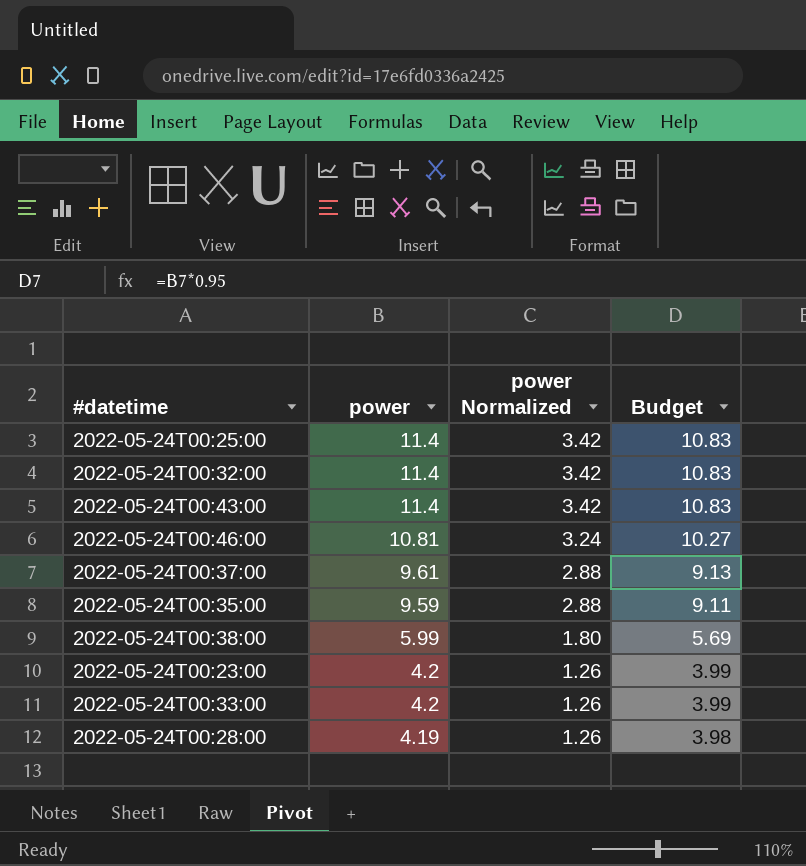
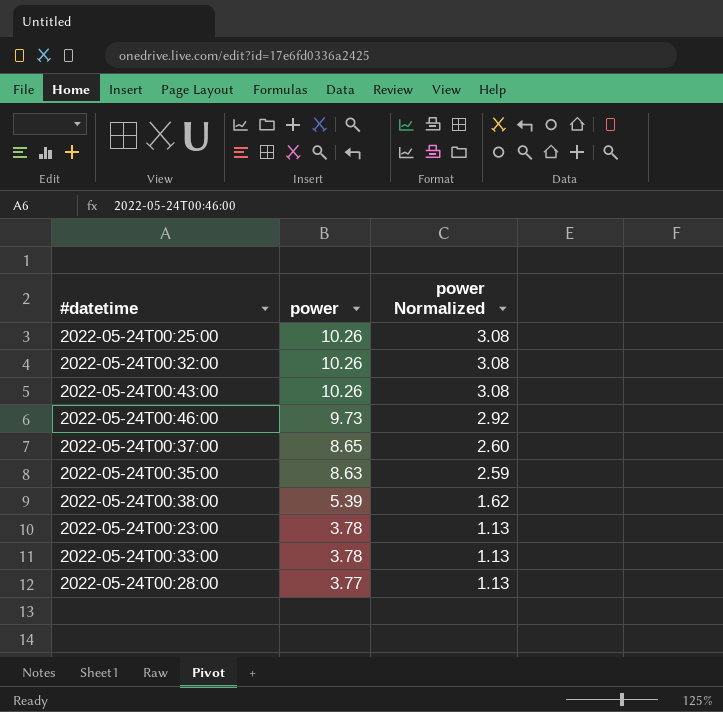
column Budget | formula: [power] * 0.95 -> none
2022-05-24T00:25:00 | power: 11.4 -> 10.26
2022-05-24T00:25:00 | power Normalized: 3.42 -> 3.08
2022-05-24T00:32:00 | power: 11.4 -> 10.26
2022-05-24T00:32:00 | power Normalized: 3.42 -> 3.08
2022-05-24T00:43:00 | power: 11.4 -> 10.26
2022-05-24T00:43:00 | power Normalized: 3.42 -> 3.08
2022-05-24T00:46:00 | power: 10.81 -> 9.73
2022-05-24T00:46:00 | power Normalized: 3.24 -> 2.92
2022-05-24T00:37:00 | power: 9.61 -> 8.65
2022-05-24T00:37:00 | power Normalized: 2.88 -> 2.60
2022-05-24T00:35:00 | power: 9.59 -> 8.63
2022-05-24T00:35:00 | power Normalized: 2.88 -> 2.59
2022-05-24T00:38:00 | power: 5.99 -> 5.39
2022-05-24T00:38:00 | power Normalized: 1.80 -> 1.62
2022-05-24T00:23:00 | power: 4.2 -> 3.78
2022-05-24T00:23:00 | power Normalized: 1.26 -> 1.13
2022-05-24T00:33:00 | power: 4.2 -> 3.78
2022-05-24T00:33:00 | power Normalized: 1.26 -> 1.13
2022-05-24T00:28:00 | power: 4.19 -> 3.77
2022-05-24T00:28:00 | power Normalized: 1.26 -> 1.13

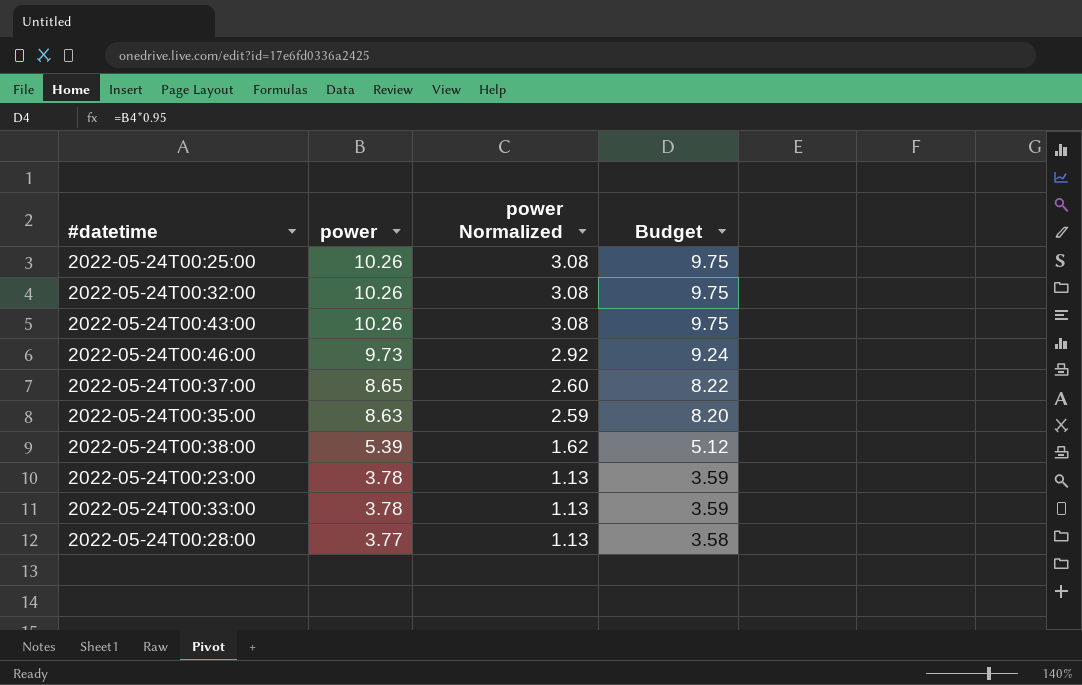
column Budget | formula: none -> [power] * 0.95

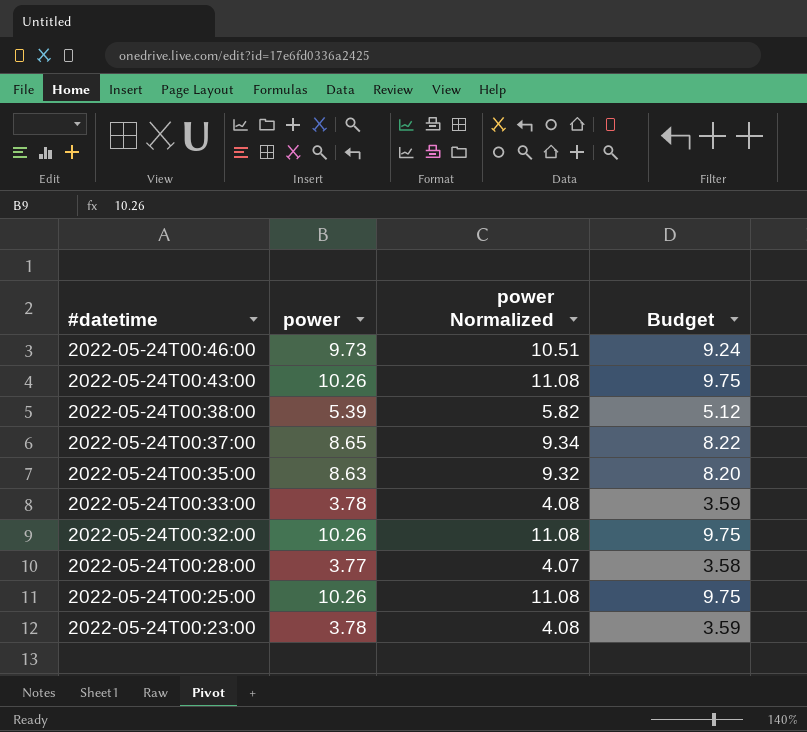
row order: power descending -> #datetime descending
column power Normalized | formula: [power] * 0.3 -> [power] * 1.08

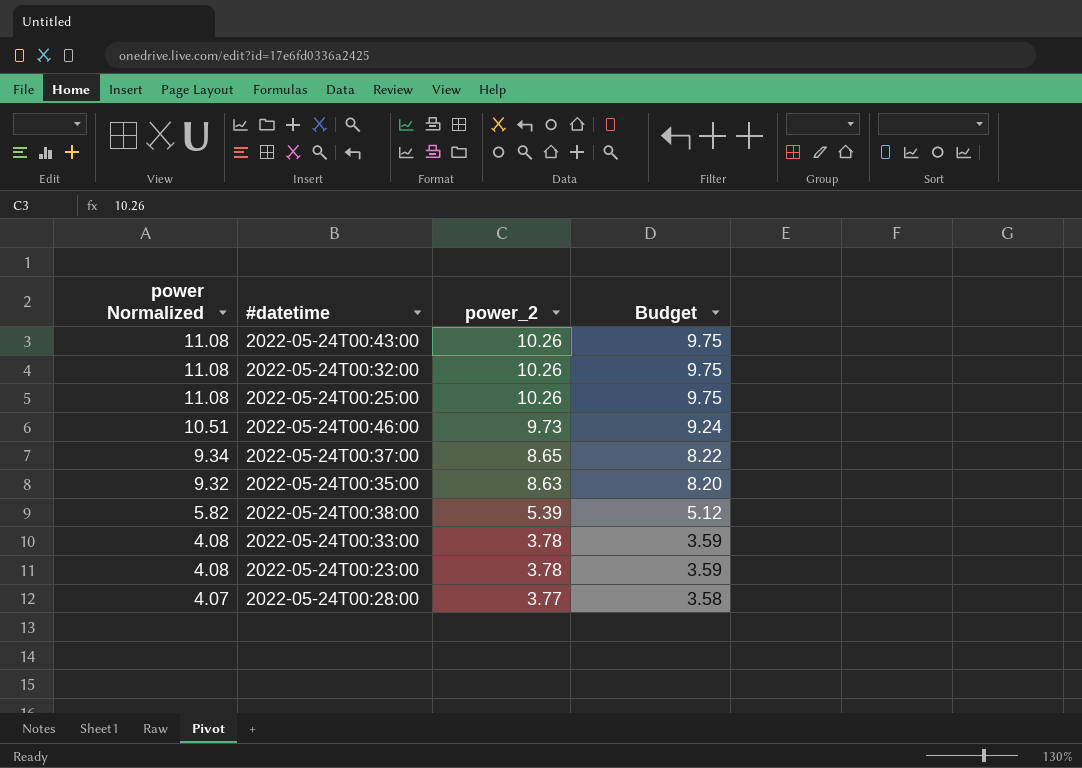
row order: #datetime descending -> power Normalized descending
column power Normalized | position: 3 -> 1
column name: power -> power_2

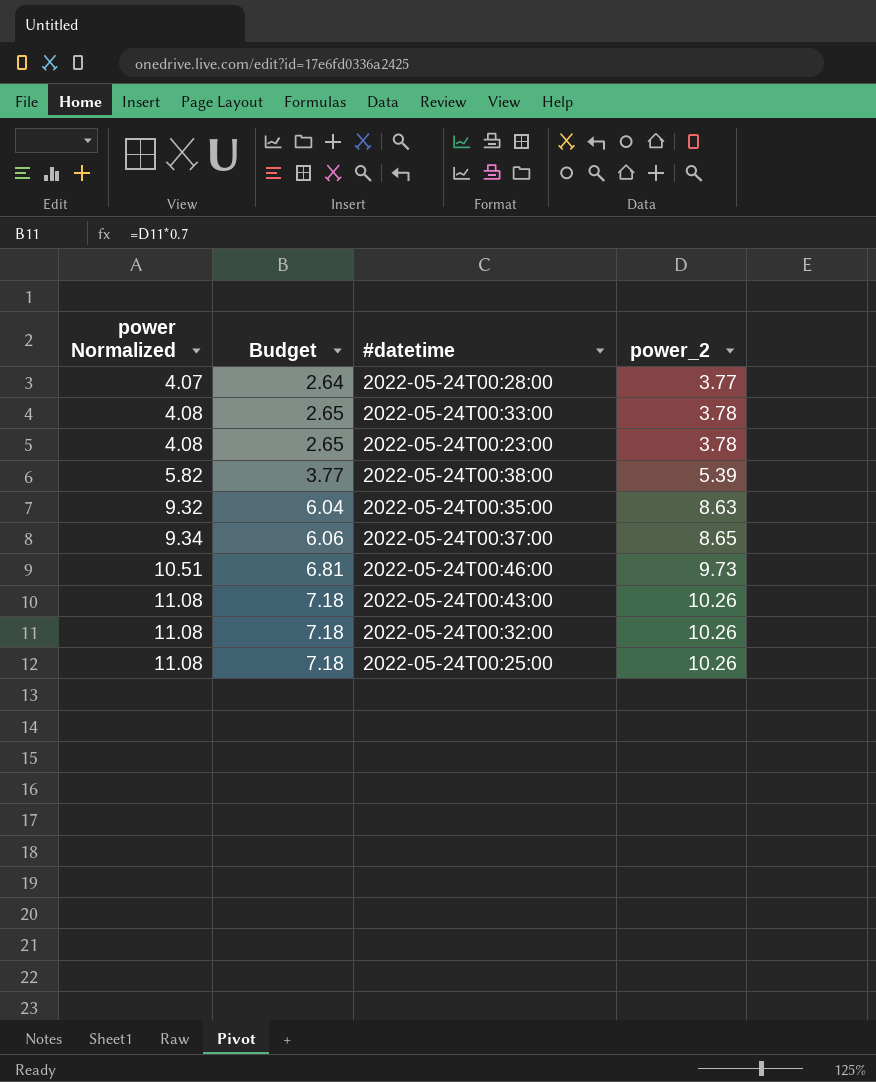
row order: power Normalized descending -> power Normalized ascending
column Budget | formula: [power_2] * 0.95 -> [power_2] * 0.7
column Budget | position: 4 -> 2

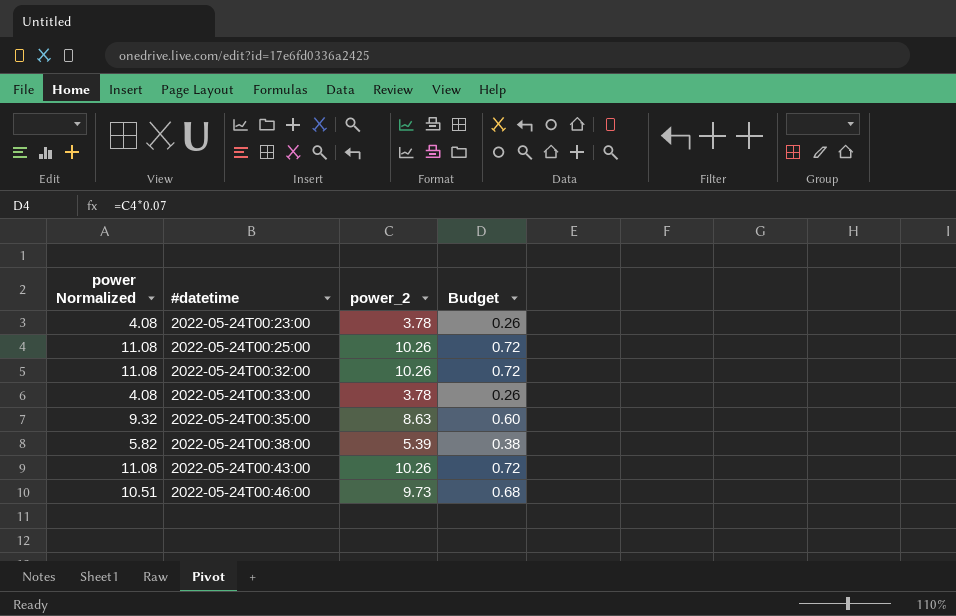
row order: power Normalized ascending -> #datetime ascending
column Budget | formula: [power_2] * 0.7 -> [power_2] * 0.07
column Budget | position: 2 -> 4
row 2022-05-24T00:28:00: 4.07 | 2.64 | 3.77 -> none
row 2022-05-24T00:37:00: 9.34 | 6.06 | 8.65 -> none

